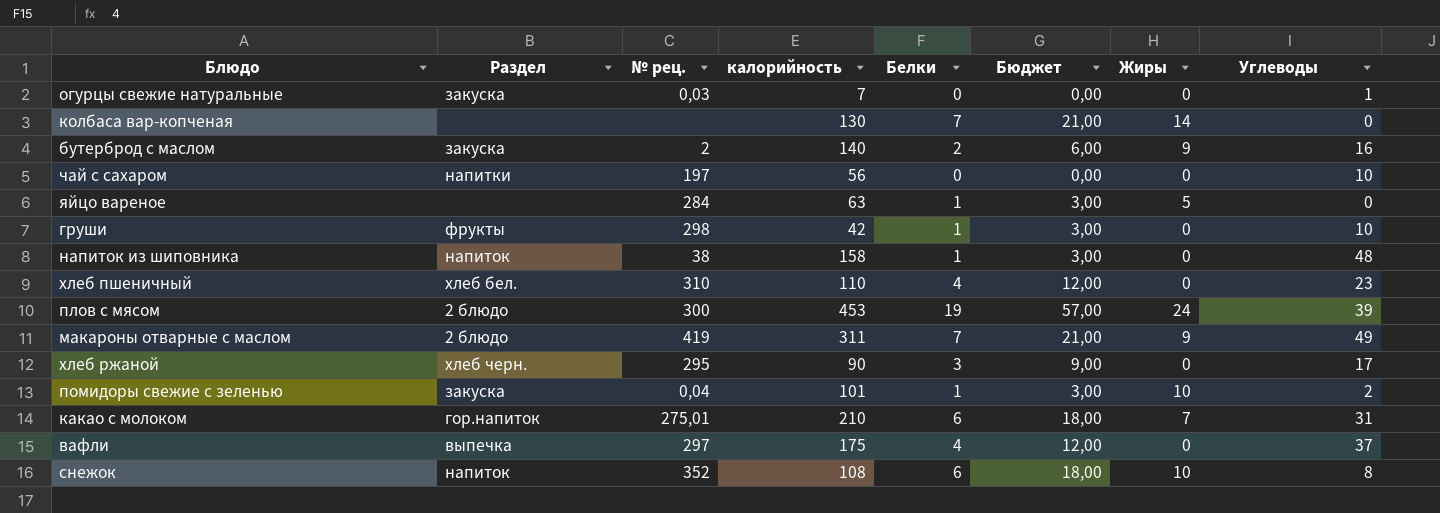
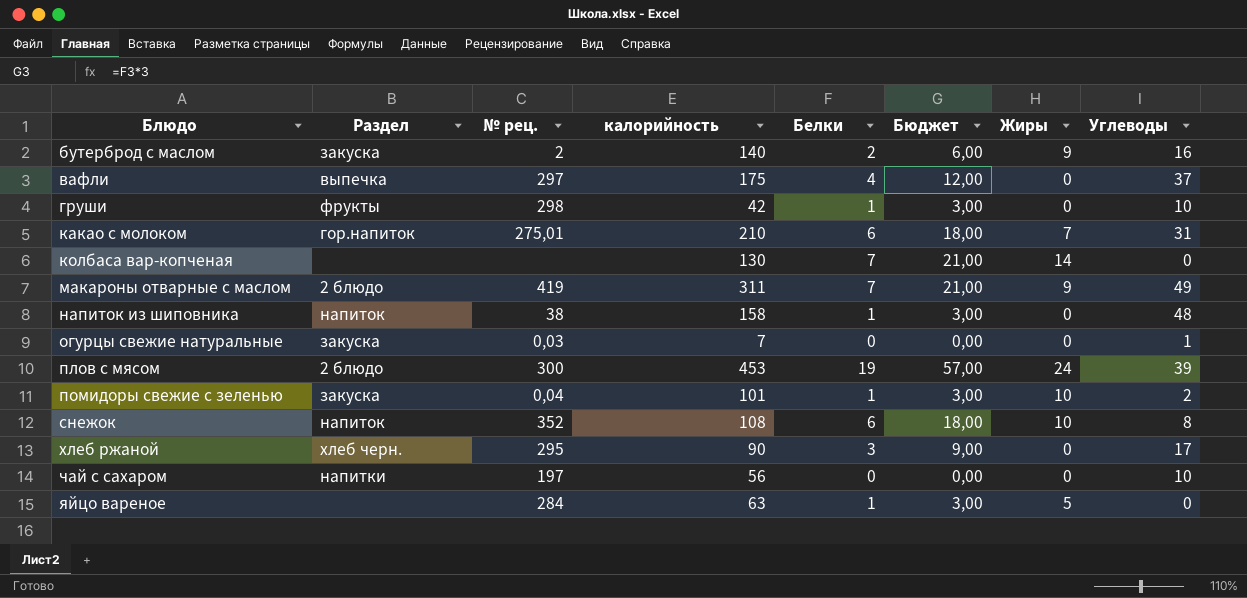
row order: none -> Блюдо ascending
row хлеб пшеничный: хлеб бел. | 310 | 110 | 4 | 12,00 | 0 | 23 -> none

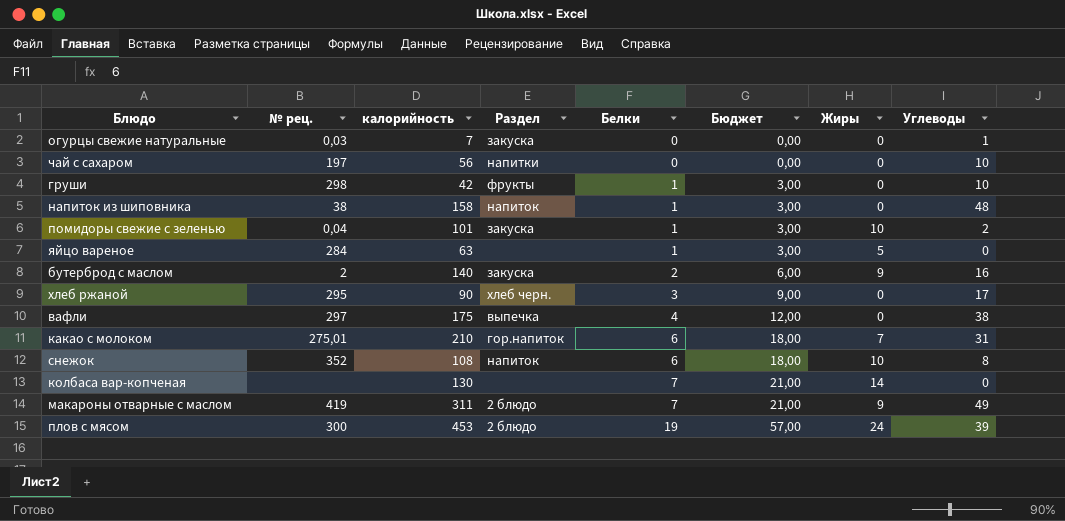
row order: Блюдо ascending -> Белки ascending
column Раздел | position: 2 -> 4
вафли | Углеводы: 37 -> 38

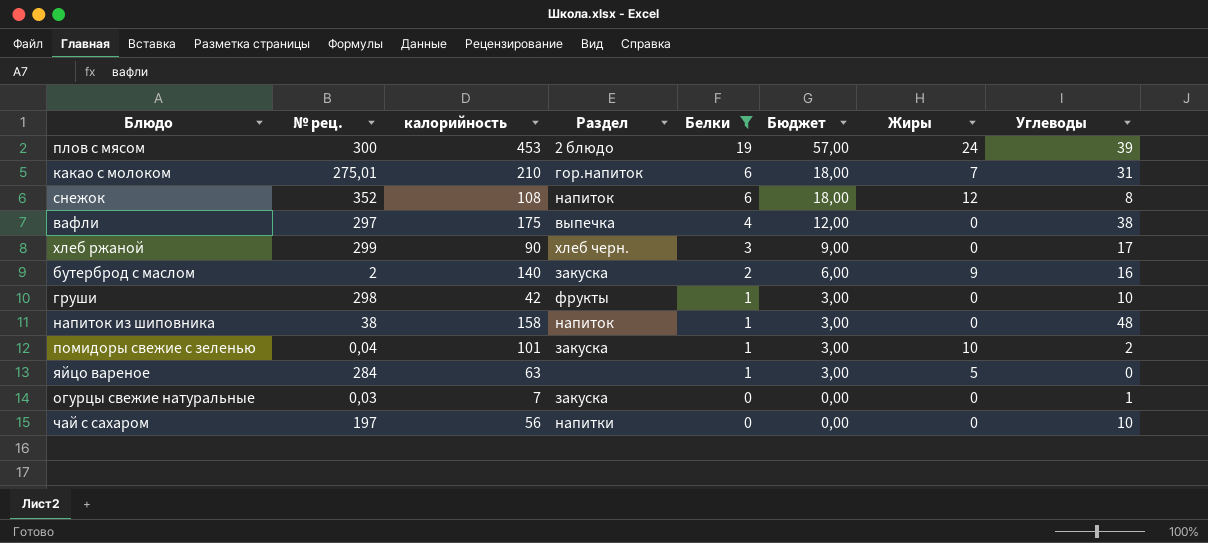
filter: none -> Белки != 7
row order: Белки ascending -> Белки descending
снежок | Жиры: 10 -> 12
хлеб ржаной | № рец.: 295 -> 299

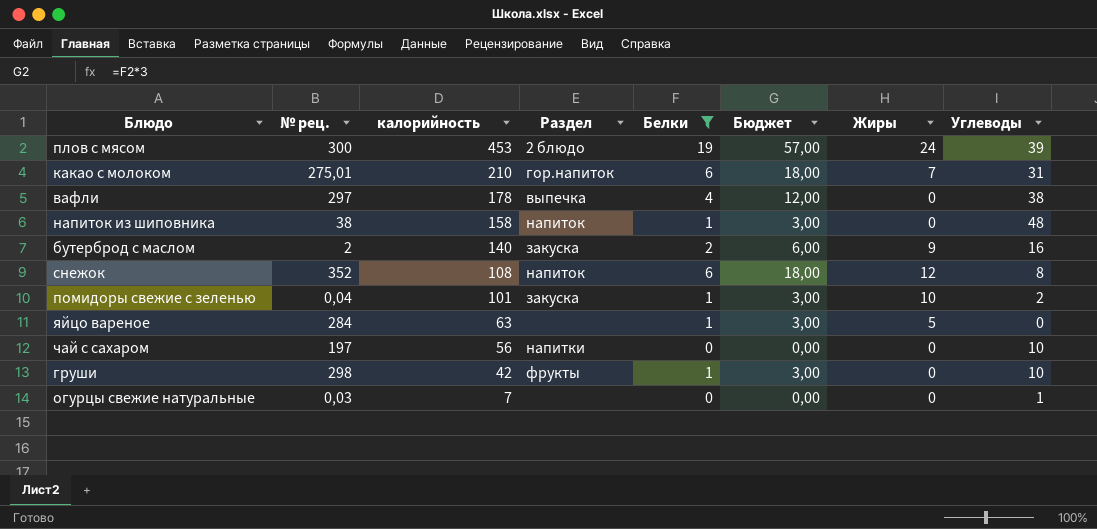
row order: Белки descending -> калорийность descending
row хлеб ржаной: 299 | 90 | хлеб черн. | 3 | 9,00 | 0 | 17 -> none
вафли | калорийность: 175 -> 178
огурцы свежие натуральные | Раздел: закуска -> none

